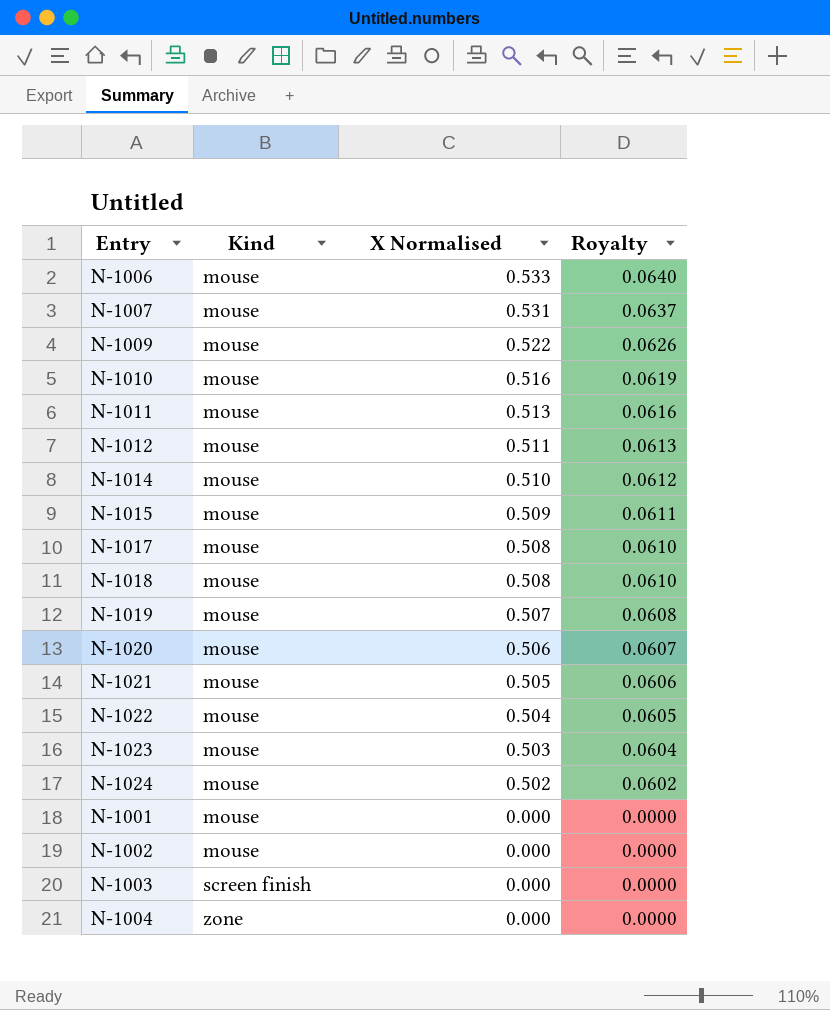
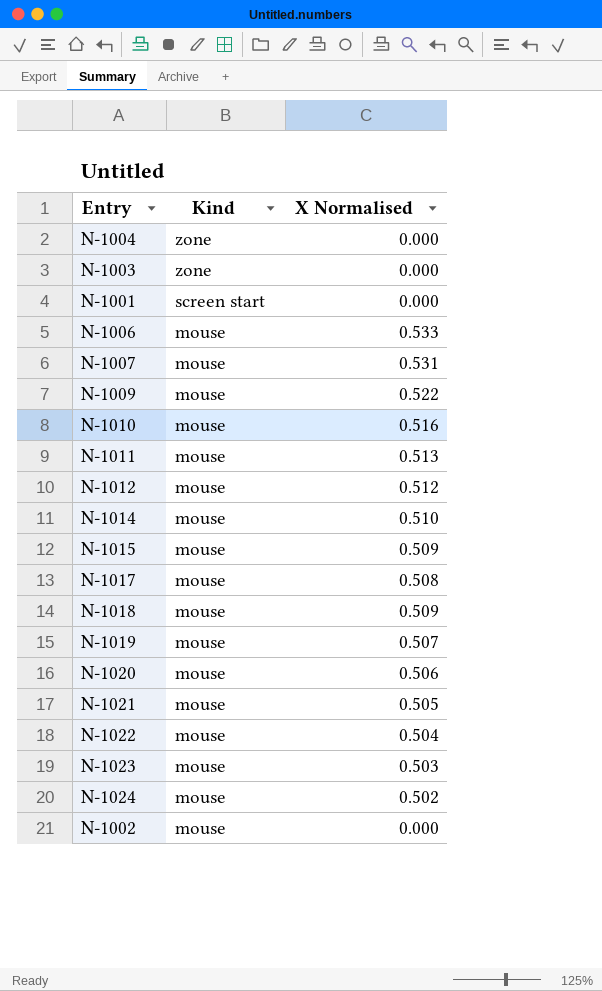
row order: Kind ascending -> Kind descending
column Royalty | formula: [X Normalised] * 0.12 -> none
N-1003 | Kind: screen finish -> zone
N-1001 | Kind: mouse -> screen start
N-1012 | X Normalised: 0.511 -> 0.512
N-1018 | X Normalised: 0.508 -> 0.509

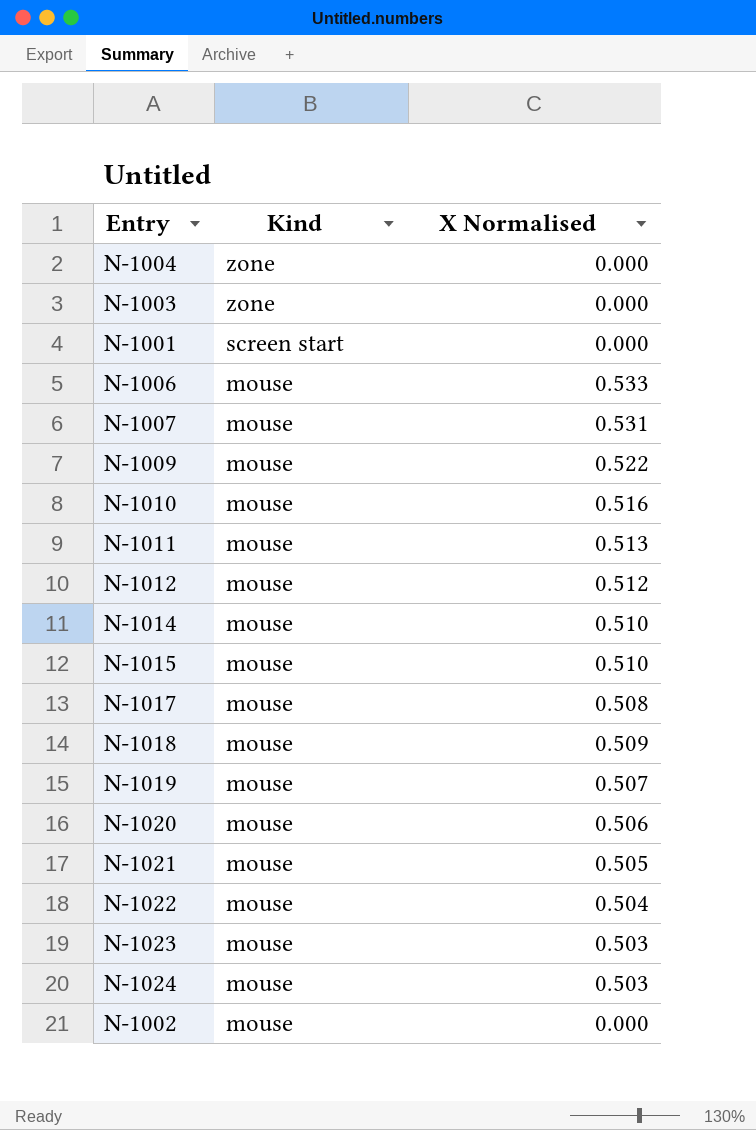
N-1015 | X Normalised: 0.509 -> 0.510
N-1024 | X Normalised: 0.502 -> 0.503

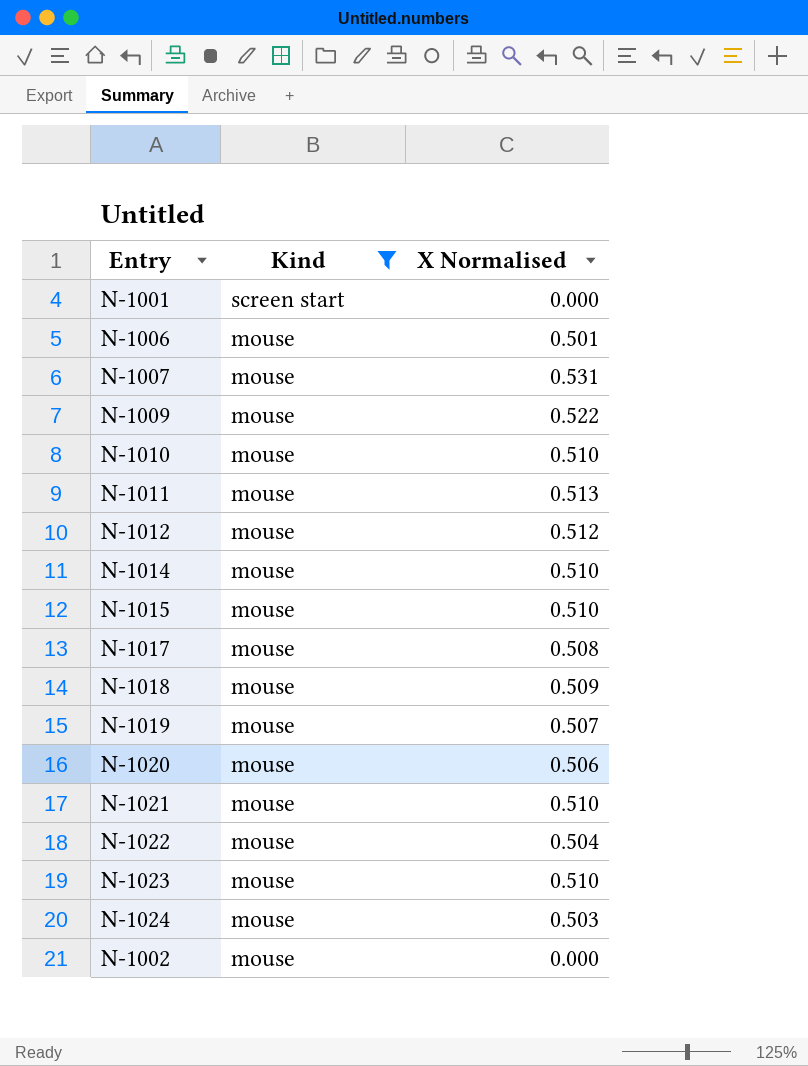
filter: none -> Kind != zone
N-1006 | X Normalised: 0.533 -> 0.501
N-1010 | X Normalised: 0.516 -> 0.510
N-1021 | X Normalised: 0.505 -> 0.510
N-1023 | X Normalised: 0.503 -> 0.510

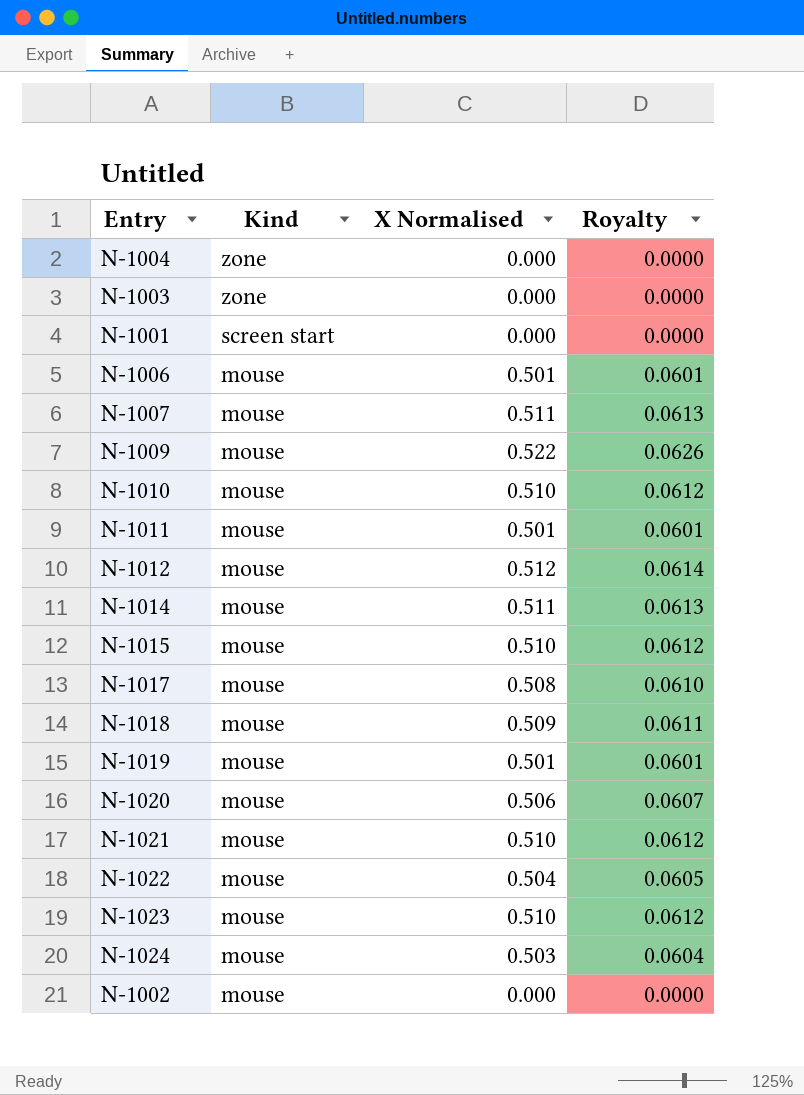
filter: Kind != zone -> none
column Royalty | formula: none -> [X Normalised] * 0.12
N-1007 | X Normalised: 0.531 -> 0.511
N-1011 | X Normalised: 0.513 -> 0.501
N-1014 | X Normalised: 0.510 -> 0.511
N-1019 | X Normalised: 0.507 -> 0.501

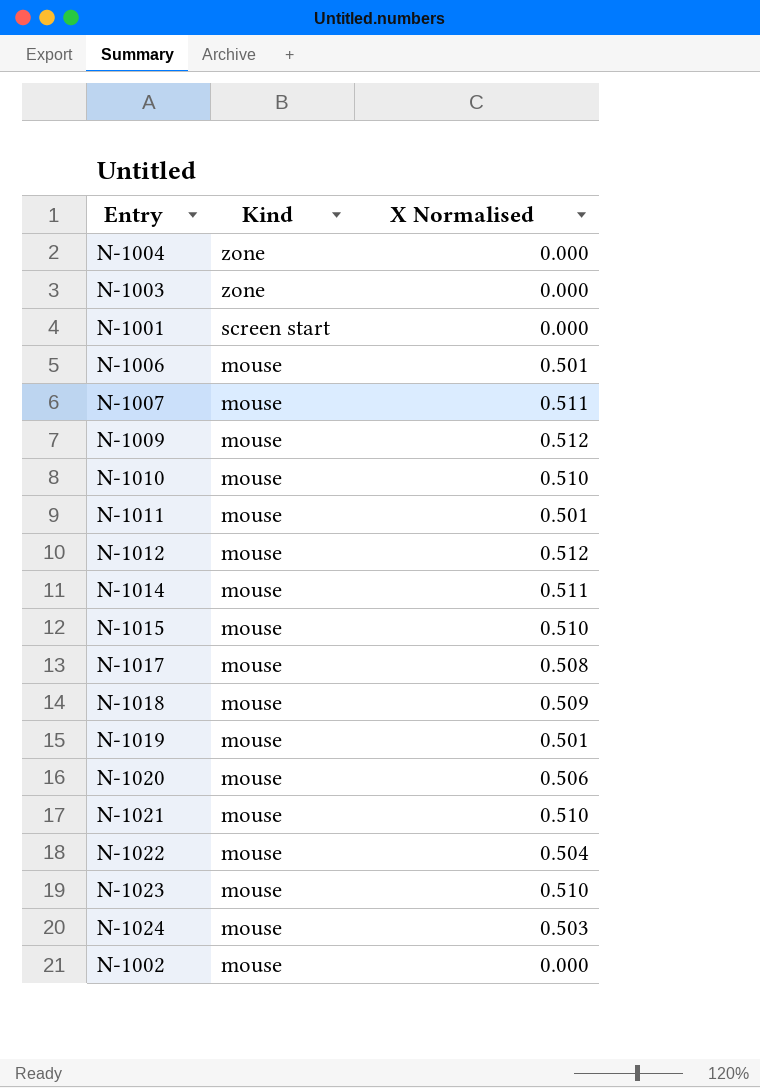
column Royalty | formula: [X Normalised] * 0.12 -> none
N-1009 | X Normalised: 0.522 -> 0.512

